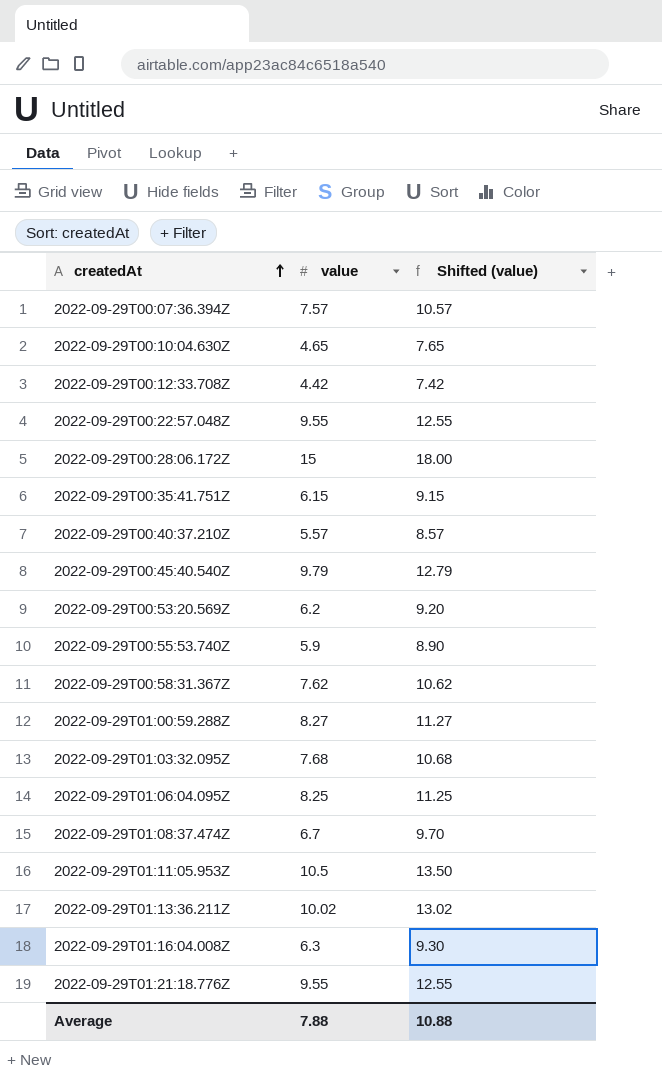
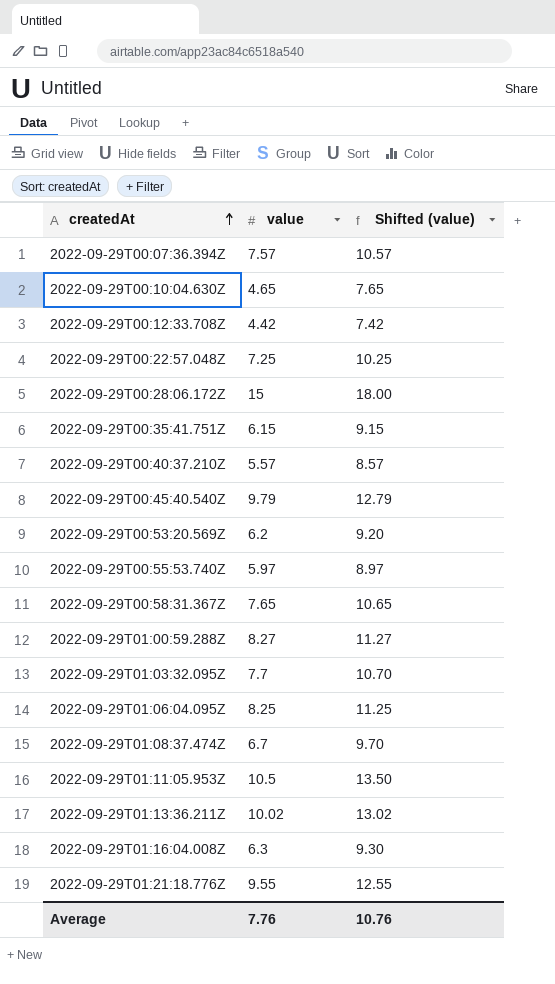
2022-09-29T00:22:57.048Z | value: 9.55 -> 7.25
2022-09-29T00:22:57.048Z | Shifted (value): 12.55 -> 10.25
2022-09-29T00:55:53.740Z | value: 5.9 -> 5.97
2022-09-29T00:55:53.740Z | Shifted (value): 8.90 -> 8.97
2022-09-29T00:58:31.367Z | value: 7.62 -> 7.65
2022-09-29T00:58:31.367Z | Shifted (value): 10.62 -> 10.65
2022-09-29T01:03:32.095Z | value: 7.68 -> 7.7
2022-09-29T01:03:32.095Z | Shifted (value): 10.68 -> 10.70
Average | value: 7.88 -> 7.76
Average | Shifted (value): 10.88 -> 10.76

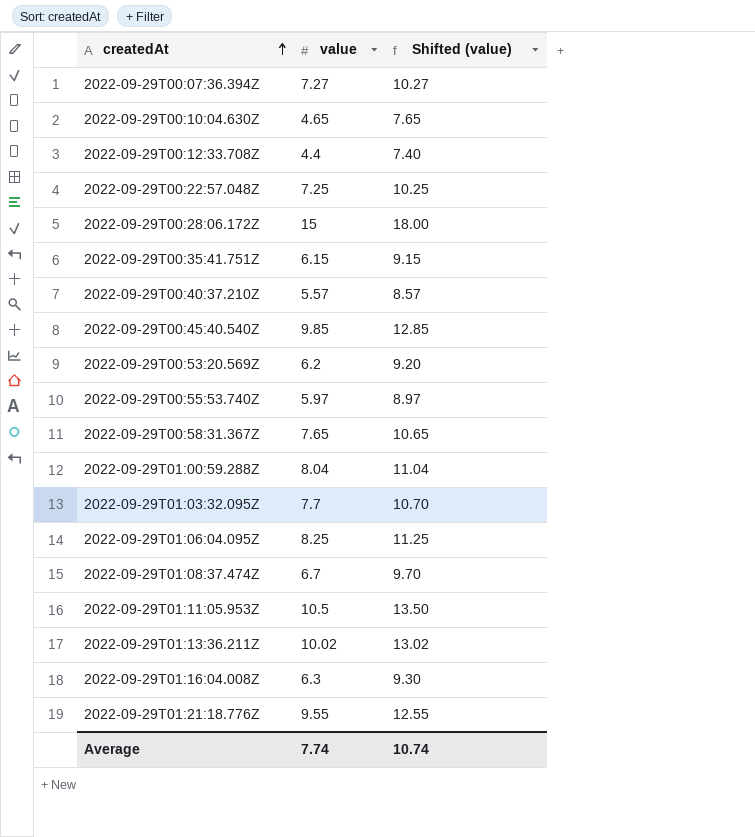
2022-09-29T00:07:36.394Z | value: 7.57 -> 7.27
2022-09-29T00:07:36.394Z | Shifted (value): 10.57 -> 10.27
2022-09-29T00:12:33.708Z | value: 4.42 -> 4.4
2022-09-29T00:12:33.708Z | Shifted (value): 7.42 -> 7.40
2022-09-29T00:45:40.540Z | value: 9.79 -> 9.85
2022-09-29T00:45:40.540Z | Shifted (value): 12.79 -> 12.85
2022-09-29T01:00:59.288Z | value: 8.27 -> 8.04
2022-09-29T01:00:59.288Z | Shifted (value): 11.27 -> 11.04
Average | value: 7.76 -> 7.74
Average | Shifted (value): 10.76 -> 10.74

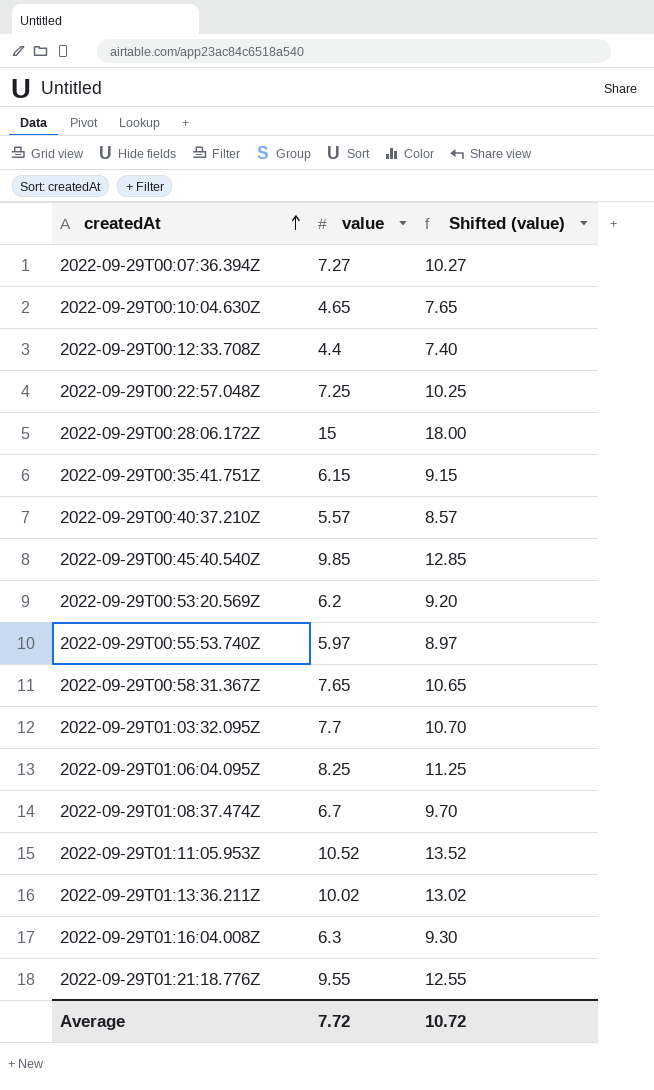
row 2022-09-29T01:00:59.288Z: 8.04 | 11.04 -> none
2022-09-29T01:11:05.953Z | value: 10.5 -> 10.52
2022-09-29T01:11:05.953Z | Shifted (value): 13.50 -> 13.52
Average | value: 7.74 -> 7.72
Average | Shifted (value): 10.74 -> 10.72

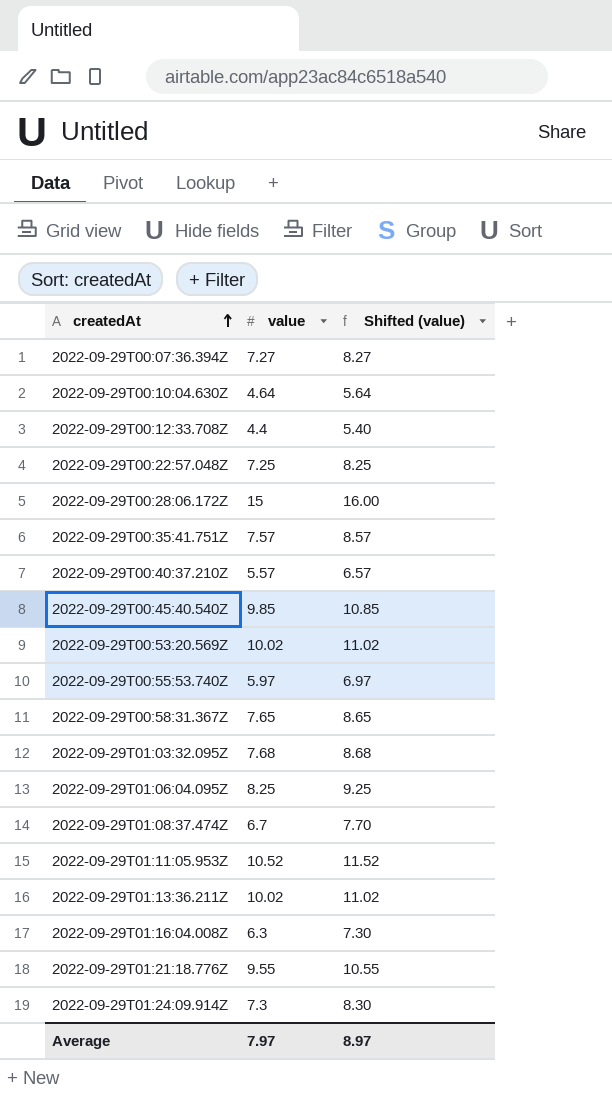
column Shifted (value) | formula: [value] + 3 -> [value] + 1
2022-09-29T00:10:04.630Z | value: 4.65 -> 4.64
2022-09-29T00:35:41.751Z | value: 6.15 -> 7.57
2022-09-29T00:53:20.569Z | value: 6.2 -> 10.02
2022-09-29T01:03:32.095Z | value: 7.7 -> 7.68
row 2022-09-29T01:24:09.914Z: none -> 7.3 | 8.30
Average | value: 7.72 -> 7.97
Average | Shifted (value): 10.72 -> 8.97

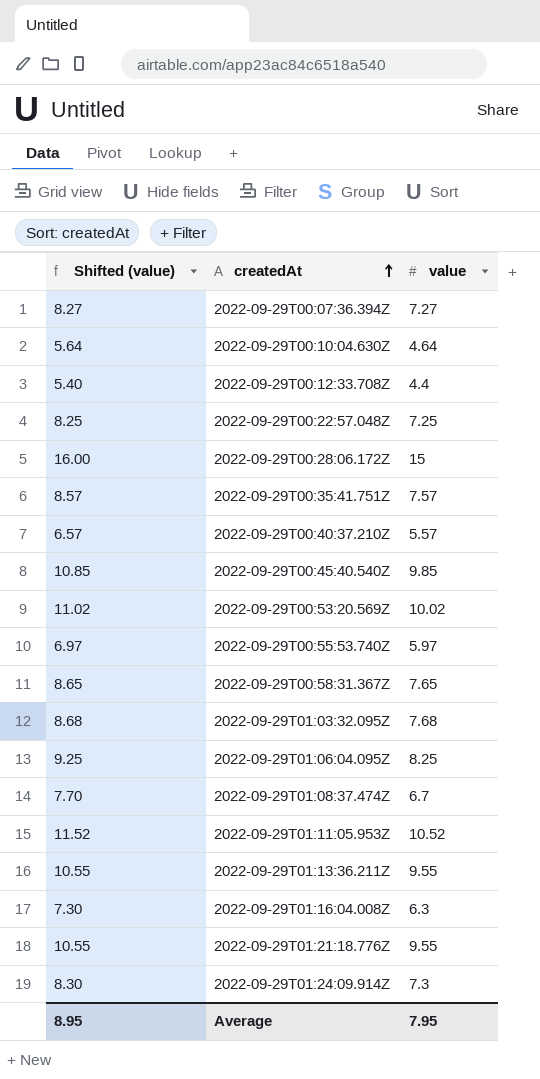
column Shifted (value) | position: 3 -> 1
2022-09-29T01:13:36.211Z | Shifted (value): 11.02 -> 10.55
2022-09-29T01:13:36.211Z | value: 10.02 -> 9.55
Average | Shifted (value): 8.97 -> 8.95
Average | value: 7.97 -> 7.95

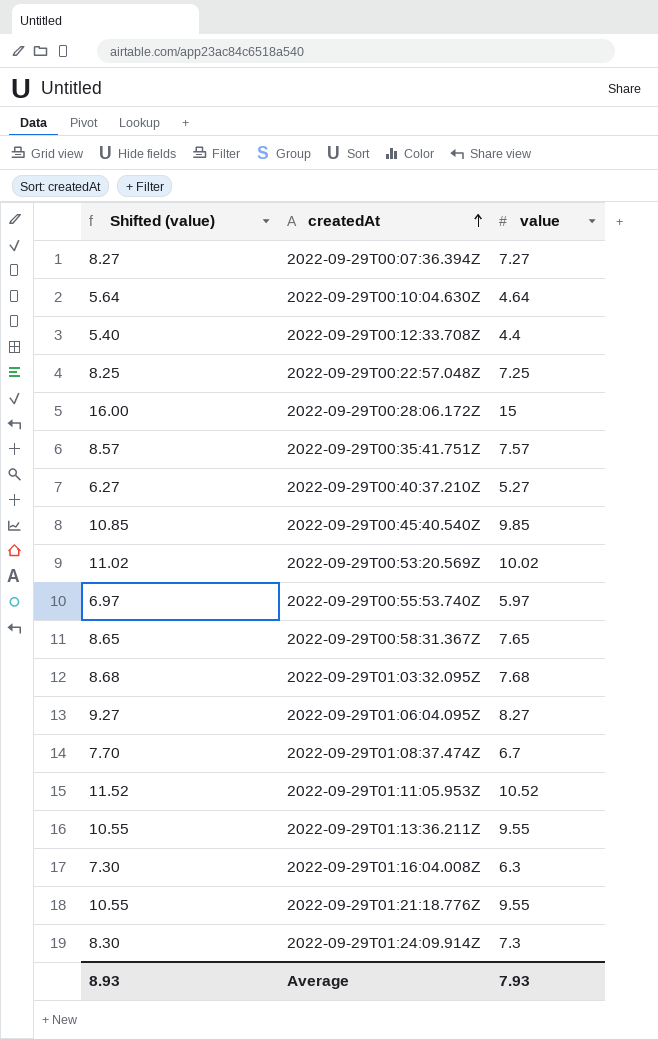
2022-09-29T00:40:37.210Z | Shifted (value): 6.57 -> 6.27
2022-09-29T00:40:37.210Z | value: 5.57 -> 5.27
2022-09-29T01:06:04.095Z | Shifted (value): 9.25 -> 9.27
2022-09-29T01:06:04.095Z | value: 8.25 -> 8.27
Average | Shifted (value): 8.95 -> 8.93
Average | value: 7.95 -> 7.93

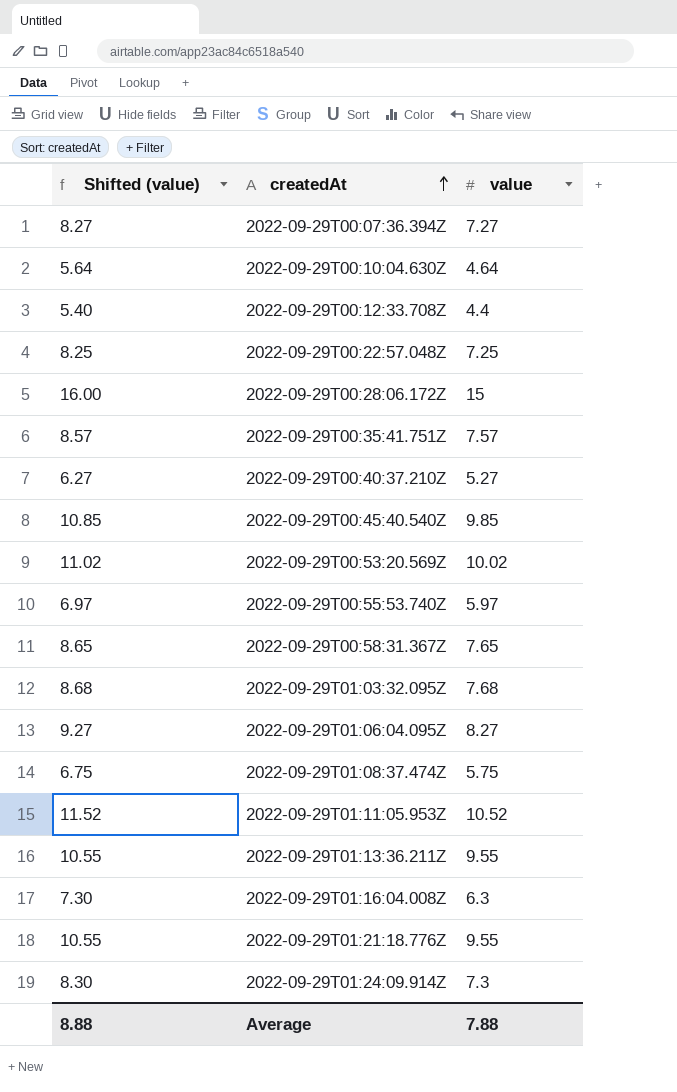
2022-09-29T01:08:37.474Z | Shifted (value): 7.70 -> 6.75
2022-09-29T01:08:37.474Z | value: 6.7 -> 5.75
Average | Shifted (value): 8.93 -> 8.88
Average | value: 7.93 -> 7.88

